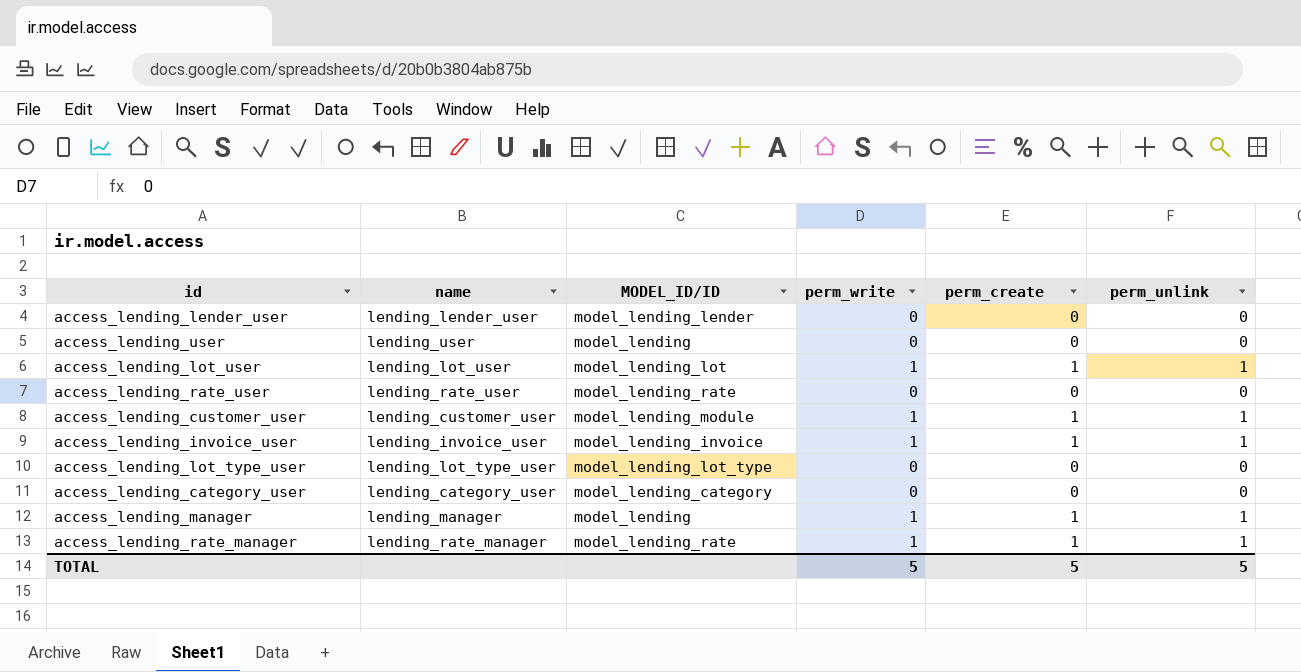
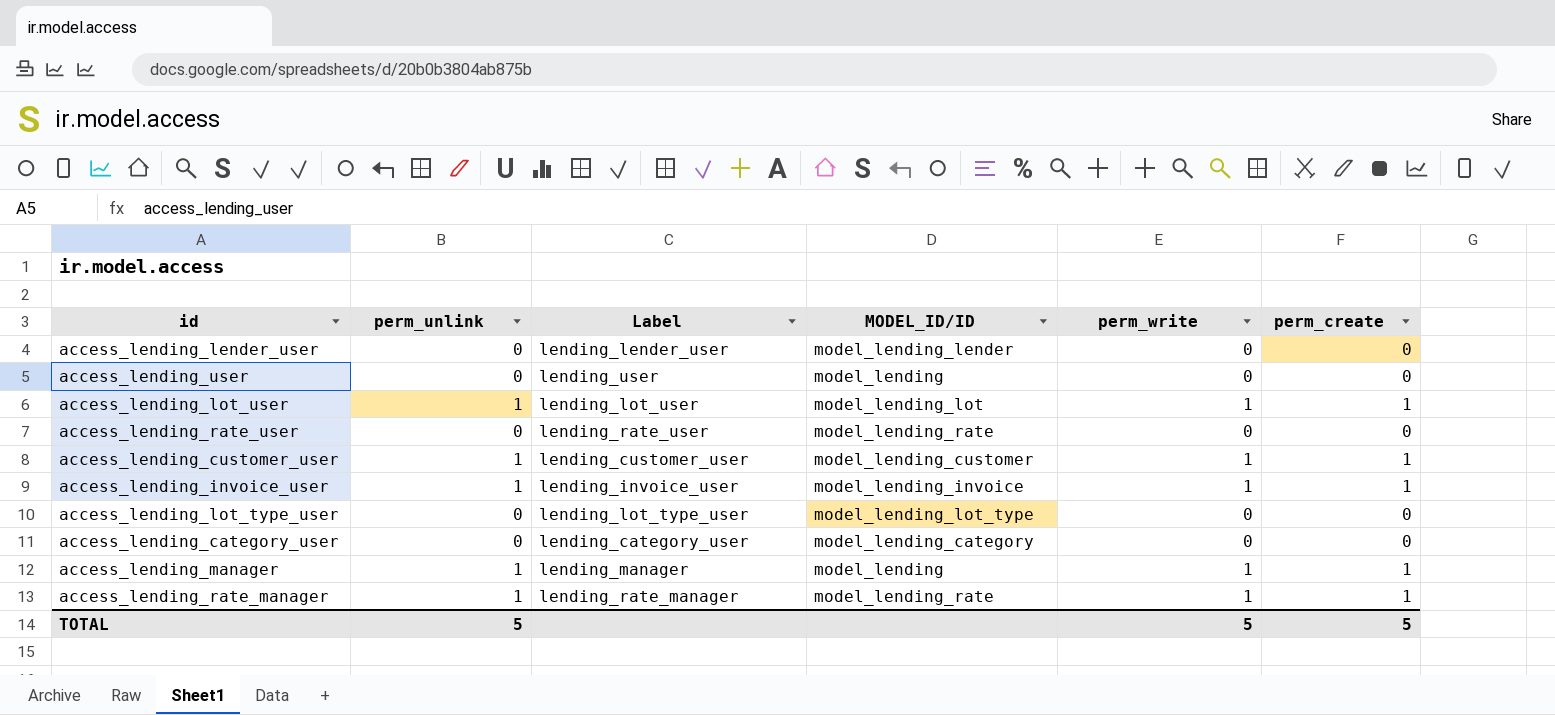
column perm_unlink | position: 6 -> 2
column name: name -> Label
access_lending_customer_user | MODEL_ID/ID: model_lending_module -> model_lending_customer

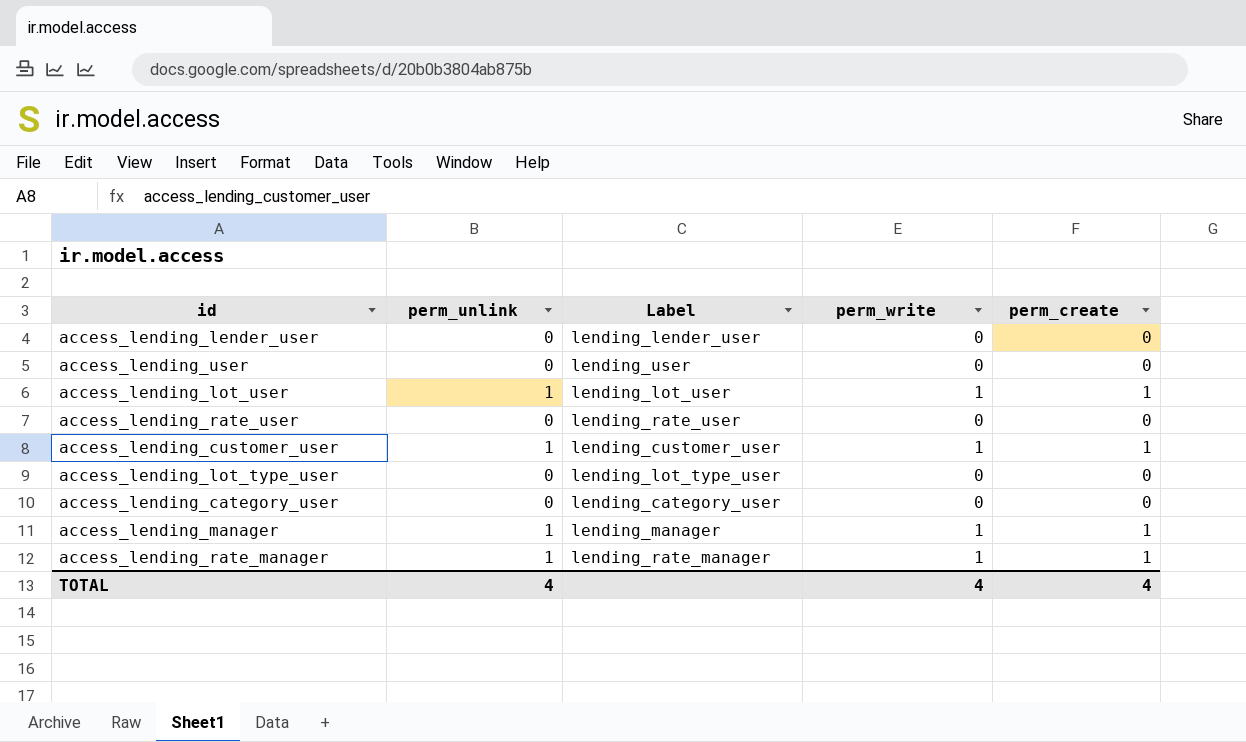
column MODEL_ID/ID | position: 4 -> none
row access_lending_invoice_user: 1 | lending_invoice_user | model_lending_invoice | 1 | 1 -> none
TOTAL | perm_unlink: 5 -> 4
TOTAL | perm_write: 5 -> 4
TOTAL | perm_create: 5 -> 4

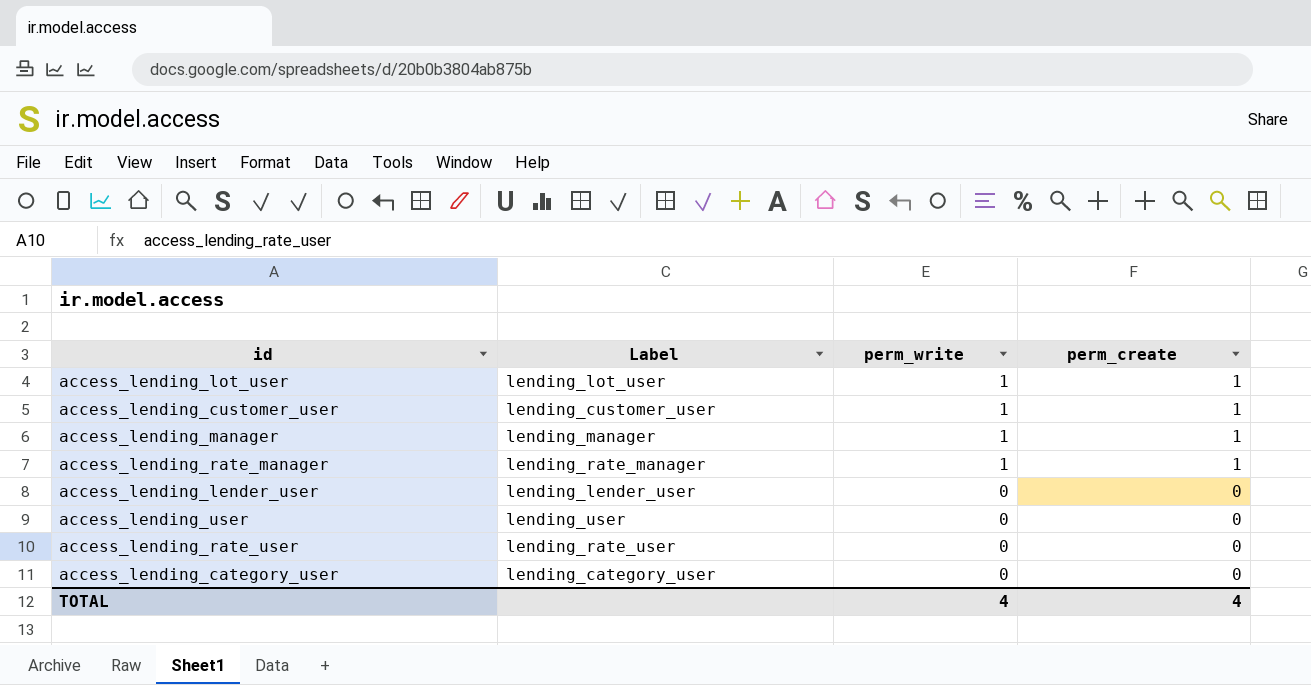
row order: none -> perm_write descending
column perm_unlink | position: 2 -> none
row access_lending_lot_type_user: 0 | lending_lot_type_user | 0 | 0 -> none

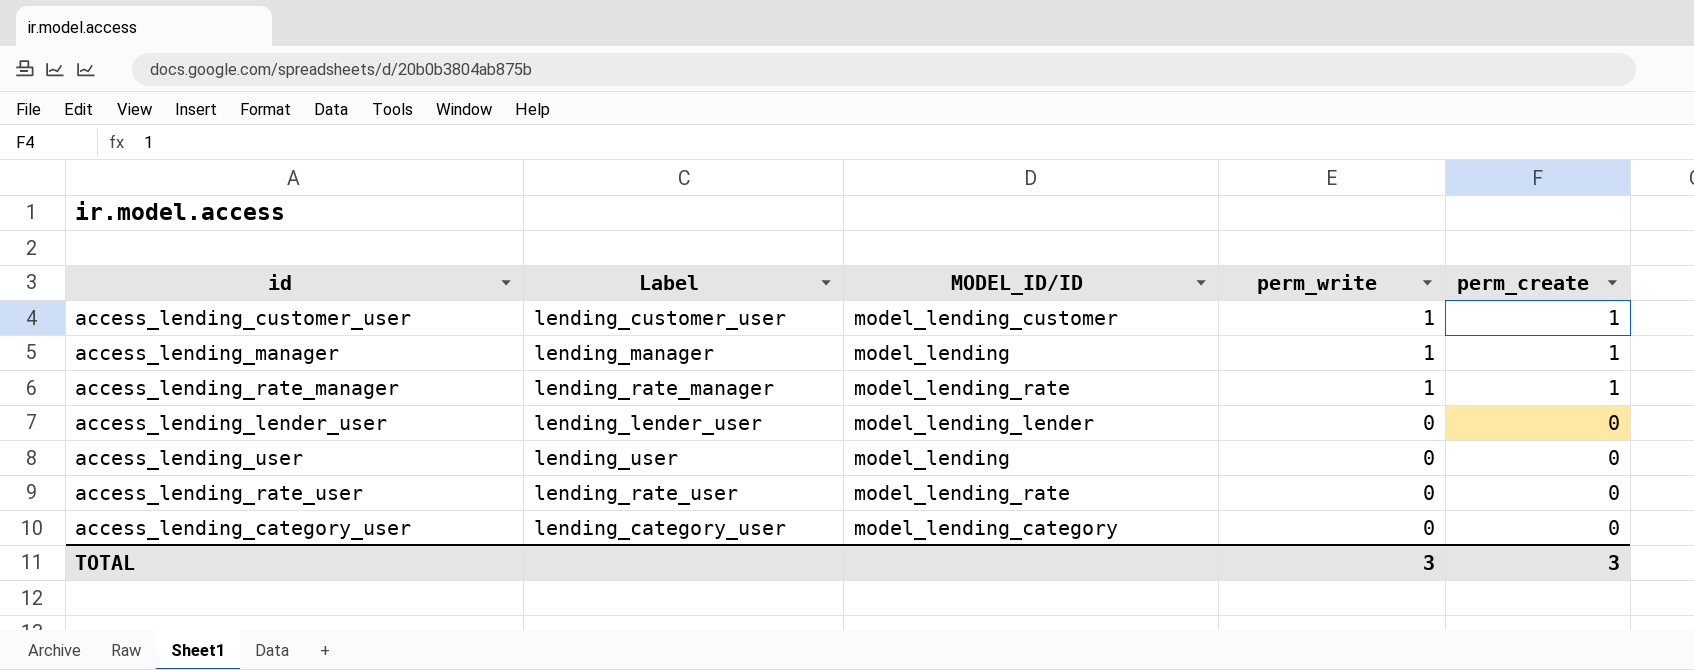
column MODEL_ID/ID | position: none -> 3
row access_lending_lot_user: lending_lot_user | 1 | 1 -> none
TOTAL | perm_write: 4 -> 3
TOTAL | perm_create: 4 -> 3

